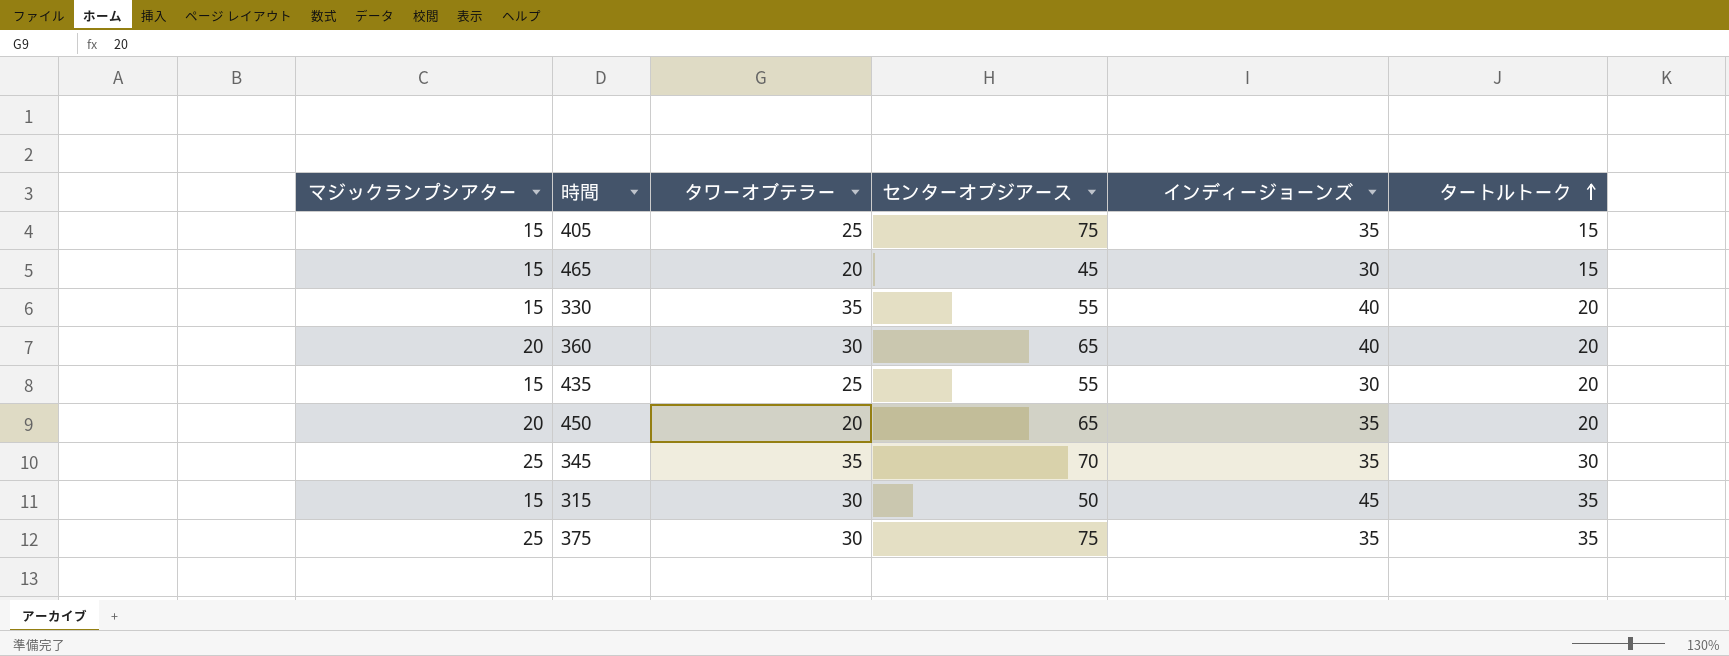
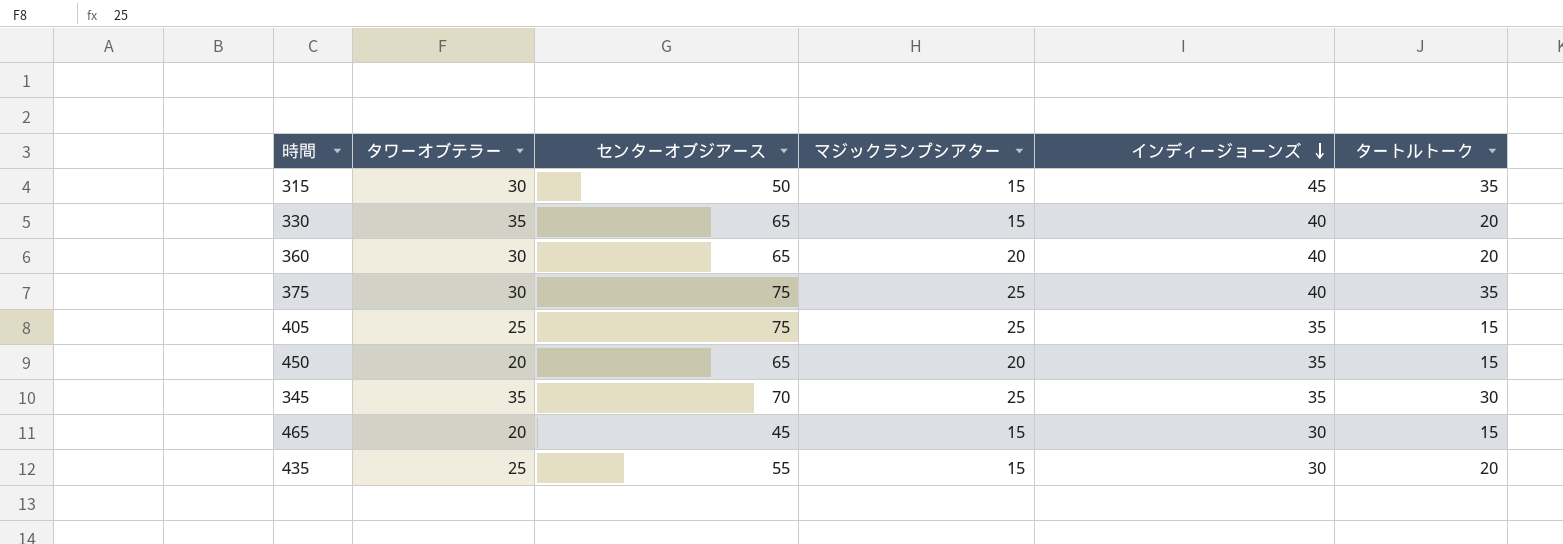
row order: タートルトーク ascending -> インディージョーンズ descending
column マジックランプシアター | position: 1 -> 4
330 | センターオブジアース: 55 -> 65
375 | インディージョーンズ: 35 -> 40
405 | マジックランプシアター: 15 -> 25
450 | タートルトーク: 20 -> 15

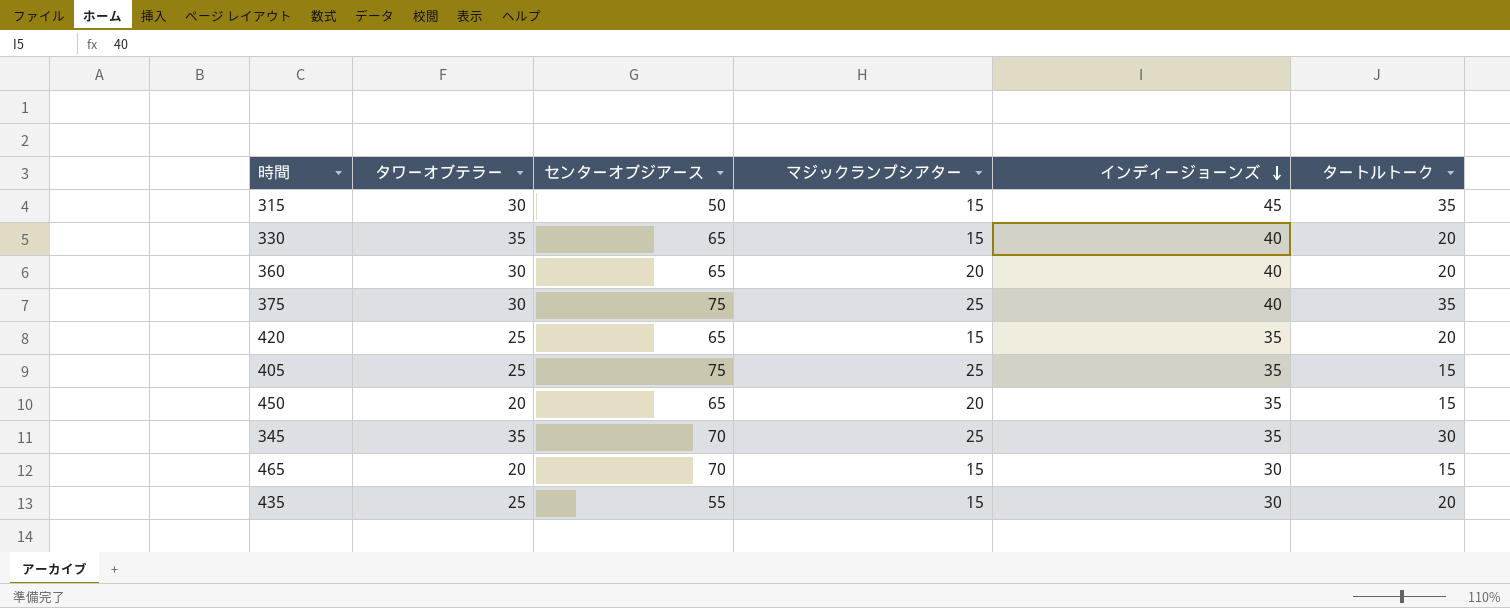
row 420: none -> 25 | 65 | 15 | 35 | 20
465 | センターオブジアース: 45 -> 70

